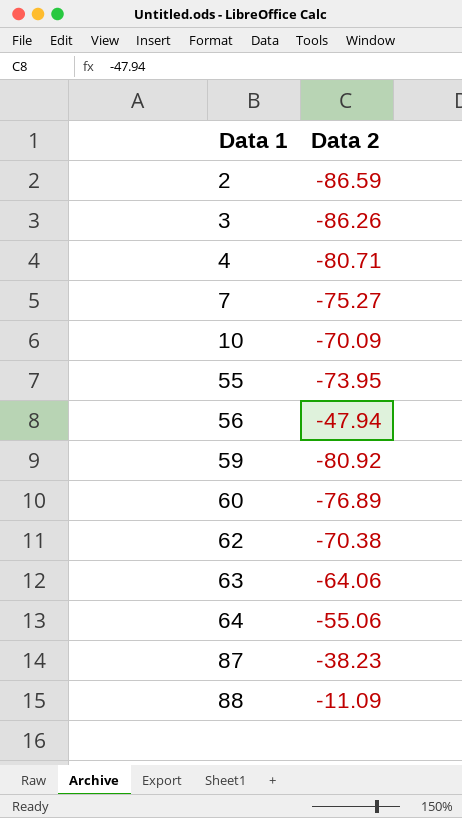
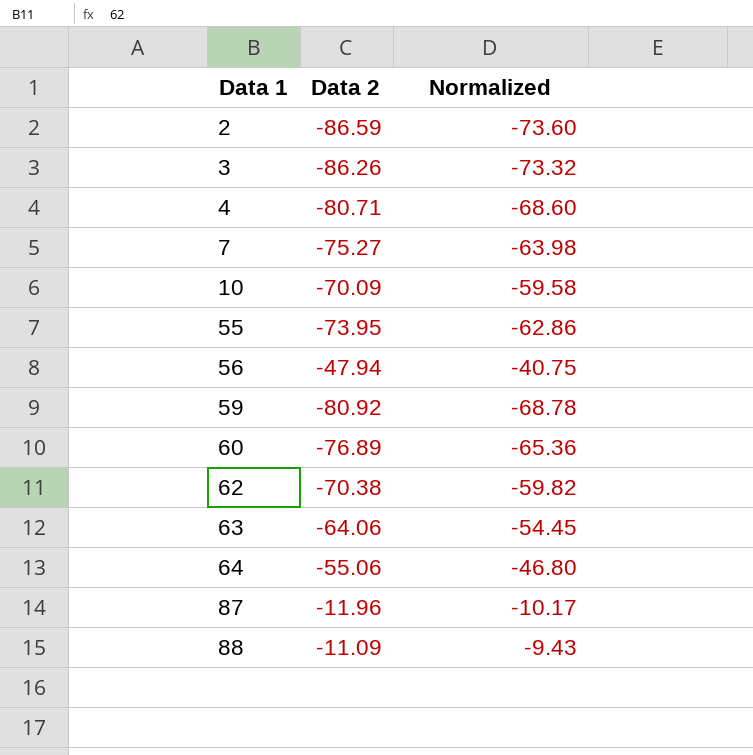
column Normalized | formula: none -> [Data 2] * 0.85
87 | Data 2: -38.23 -> -11.96

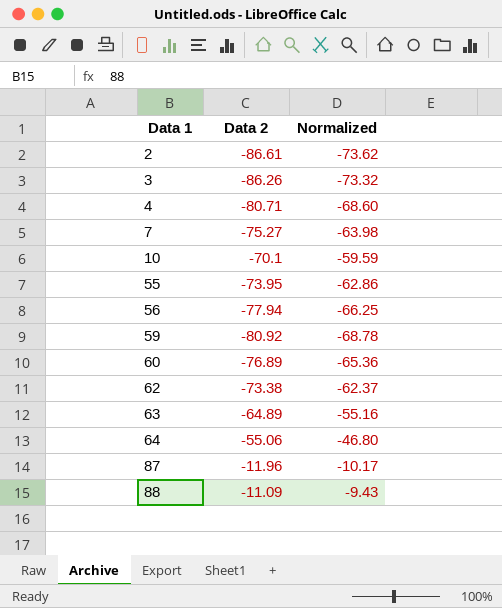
2 | Data 2: -86.59 -> -86.61
2 | Normalized: -73.60 -> -73.62
10 | Data 2: -70.09 -> -70.1
10 | Normalized: -59.58 -> -59.59
56 | Data 2: -47.94 -> -77.94
56 | Normalized: -40.75 -> -66.25
62 | Data 2: -70.38 -> -73.38
62 | Normalized: -59.82 -> -62.37
63 | Data 2: -64.06 -> -64.89
63 | Normalized: -54.45 -> -55.16

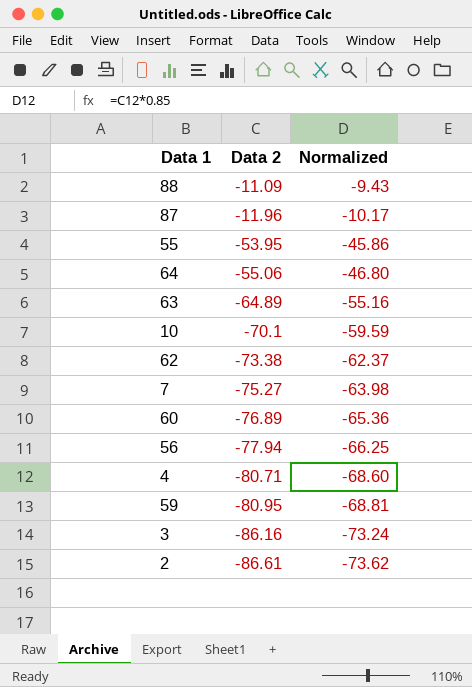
row order: Data 1 ascending -> Data 2 descending
55 | Data 2: -73.95 -> -53.95
55 | Normalized: -62.86 -> -45.86
59 | Data 2: -80.92 -> -80.95
59 | Normalized: -68.78 -> -68.81
3 | Data 2: -86.26 -> -86.16
3 | Normalized: -73.32 -> -73.24

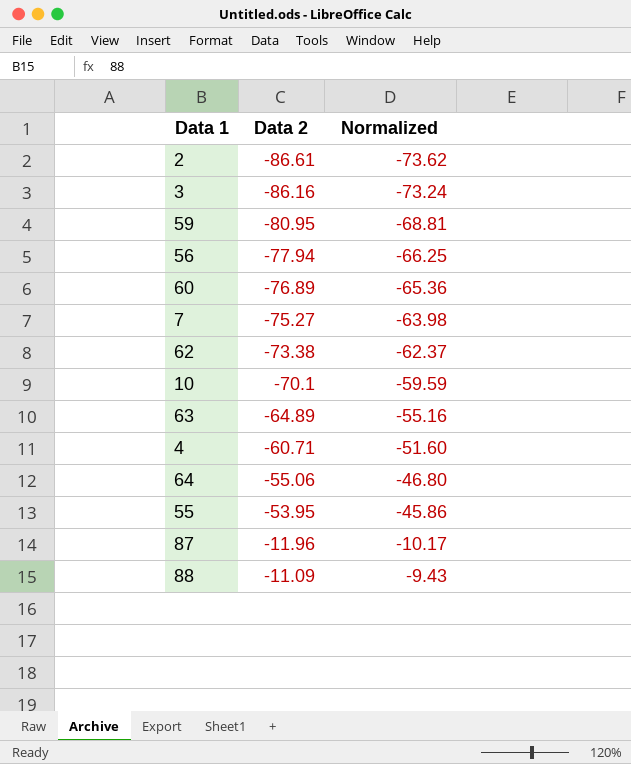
row order: Data 2 descending -> Data 2 ascending
4 | Data 2: -80.71 -> -60.71
4 | Normalized: -68.60 -> -51.60

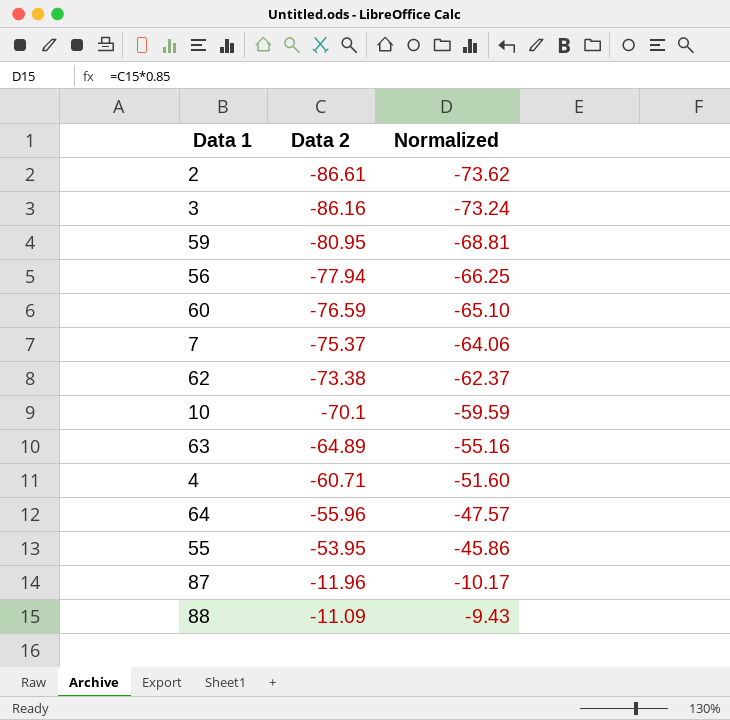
60 | Data 2: -76.89 -> -76.59
60 | Normalized: -65.36 -> -65.10
7 | Data 2: -75.27 -> -75.37
7 | Normalized: -63.98 -> -64.06
64 | Data 2: -55.06 -> -55.96
64 | Normalized: -46.80 -> -47.57

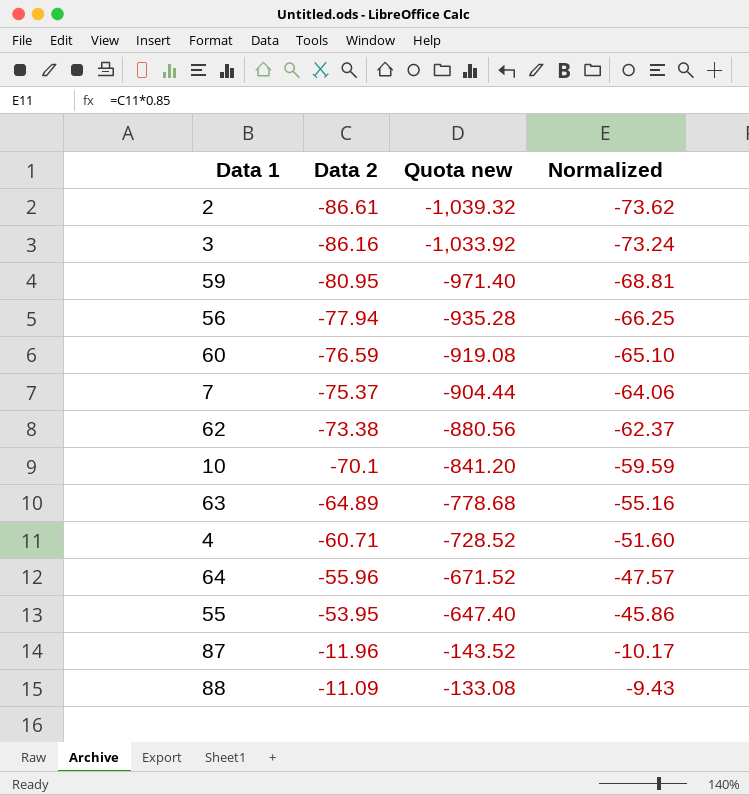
column Quota new | formula: none -> [Data 2] * 12

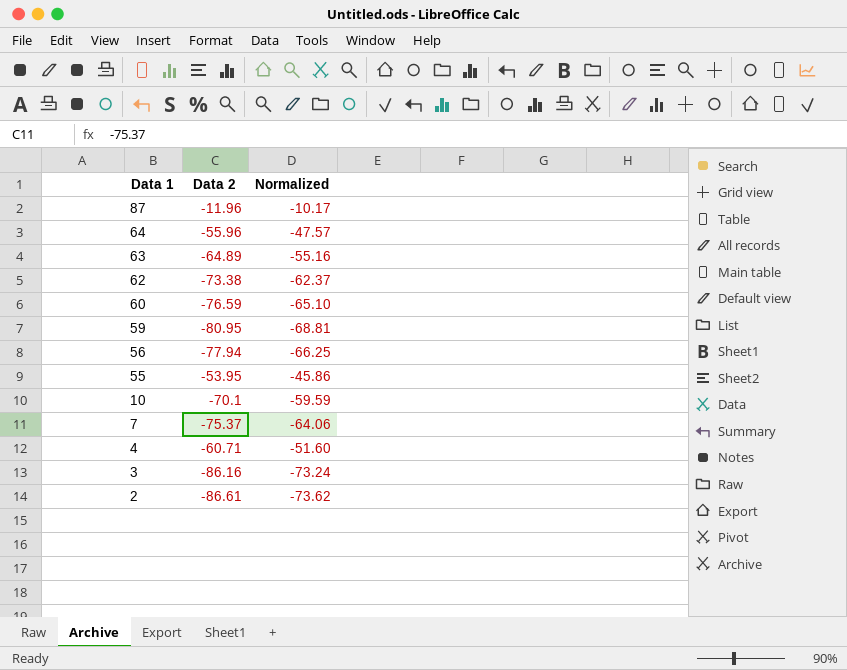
row order: Data 2 ascending -> Data 1 descending
column Quota new | formula: [Data 2] * 12 -> none
row 88: -11.09 | -133.08 | -9.43 -> none

